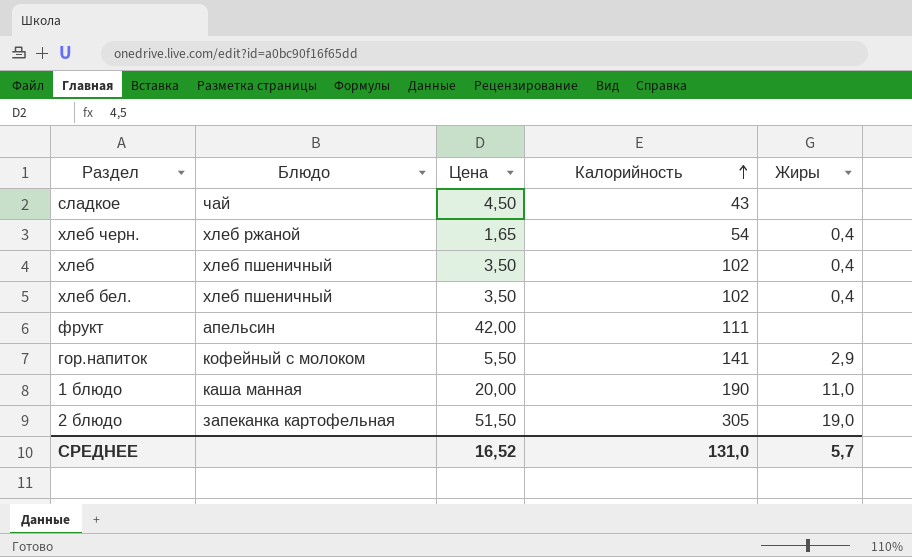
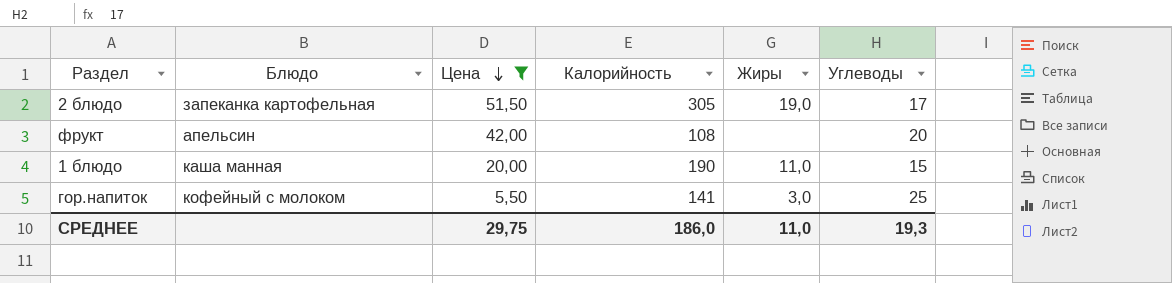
filter: none -> Цена >= 5,50
row order: Калорийность ascending -> Цена descending
column Углеводы | position: none -> 6
фрукт | Калорийность: 111 -> 108
гор.напиток | Жиры: 2,9 -> 3,0
СРЕДНЕЕ | Цена: 16,52 -> 29,75
СРЕДНЕЕ | Калорийность: 131,0 -> 186,0
СРЕДНЕЕ | Жиры: 5,7 -> 11,0

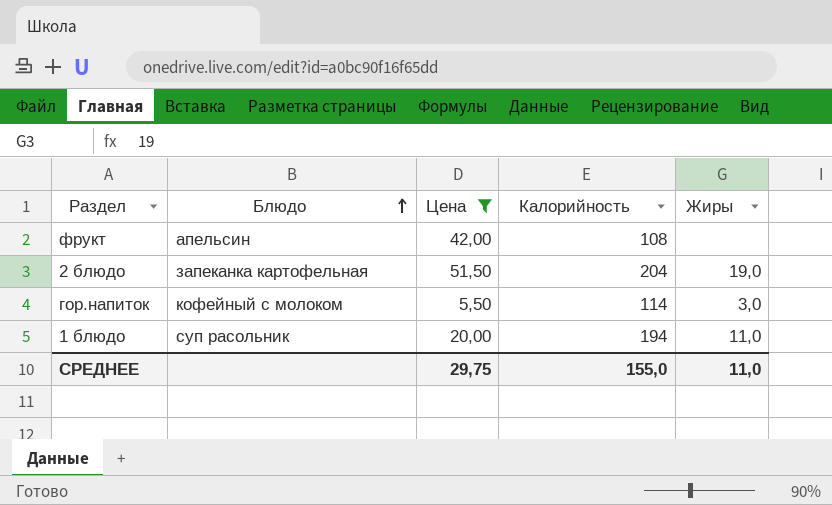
row order: Цена descending -> Блюдо ascending
column Углеводы | position: 6 -> none
2 блюдо | Калорийность: 305 -> 204
гор.напиток | Калорийность: 141 -> 114
1 блюдо | Блюдо: каша манная -> суп расольник
1 блюдо | Калорийность: 190 -> 194
СРЕДНЕЕ | Калорийность: 186,0 -> 155,0

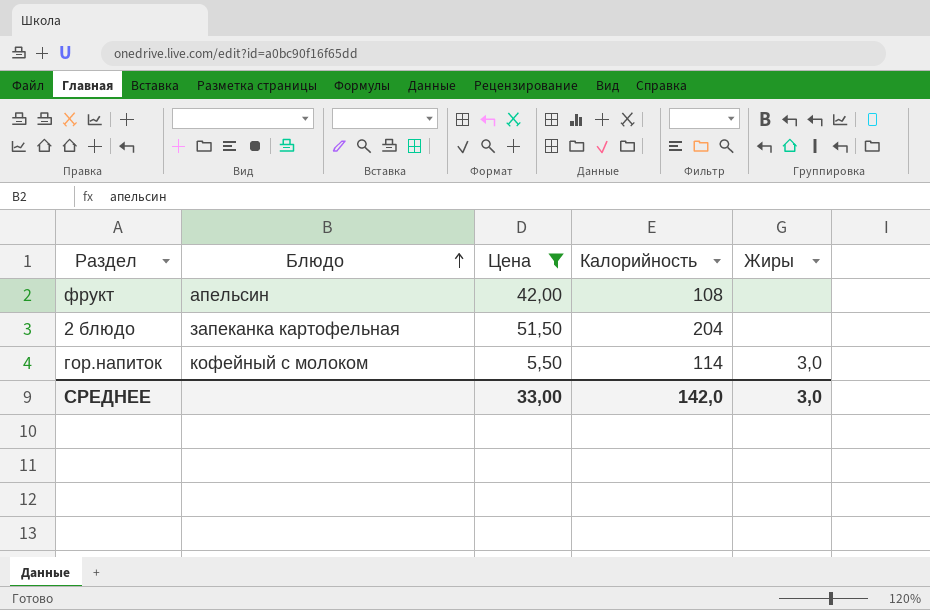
row 1 блюдо: суп расольник | 20,00 | 194 | 11,0 -> none
2 блюдо | Жиры: 19,0 -> none
СРЕДНЕЕ | Цена: 29,75 -> 33,00
СРЕДНЕЕ | Калорийность: 155,0 -> 142,0
СРЕДНЕЕ | Жиры: 11,0 -> 3,0

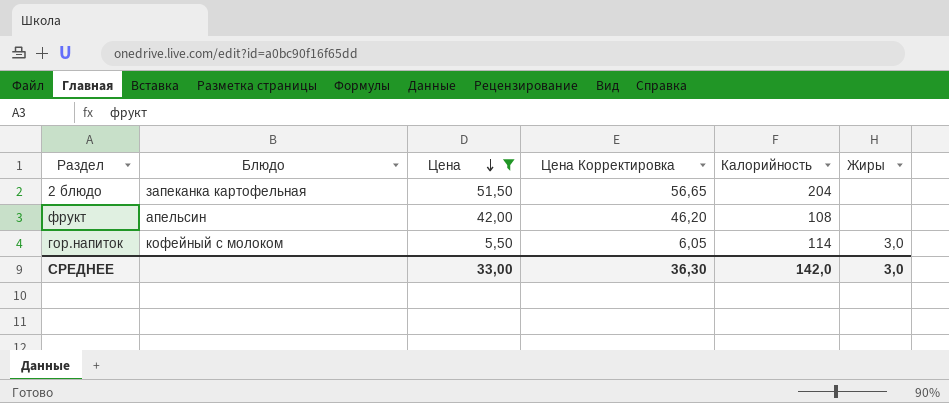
row order: Блюдо ascending -> Цена descending
column Цена Корректировка | formula: none -> [Цена] * 1,1

